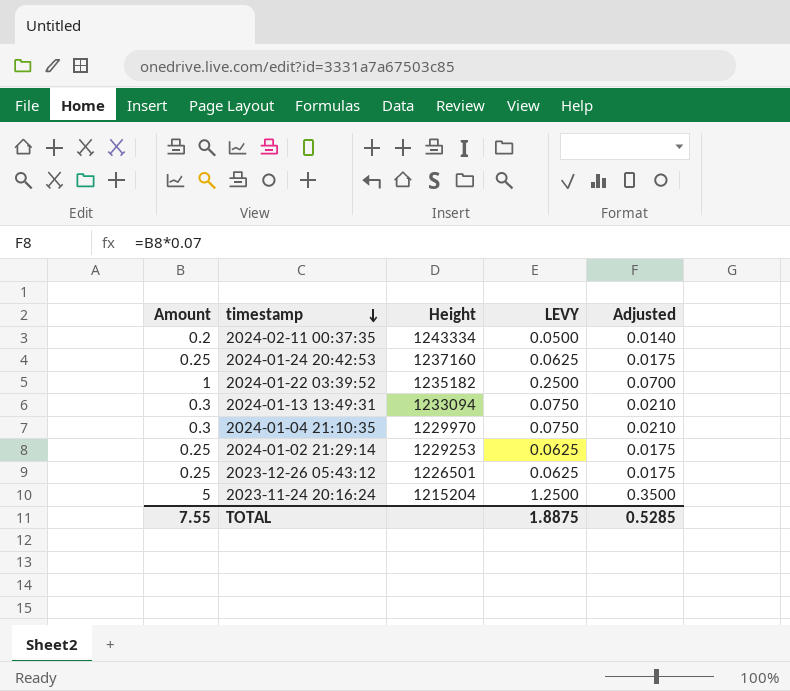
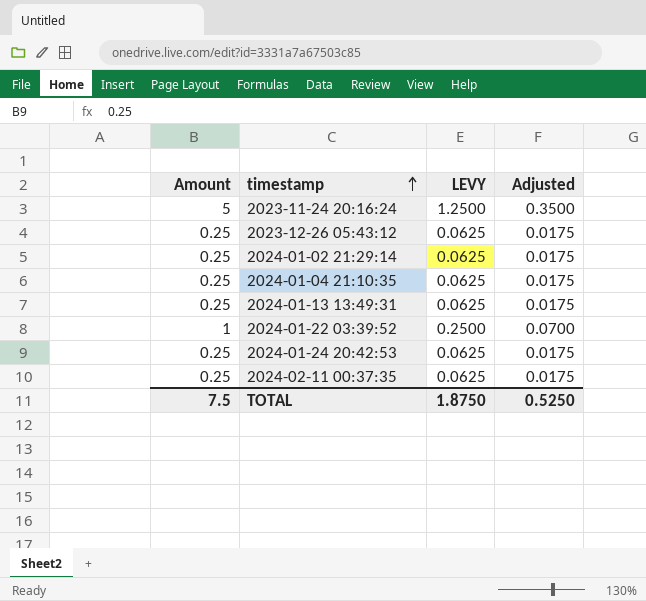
row order: timestamp descending -> timestamp ascending
column Height | position: 3 -> none
2024-01-04 21:10:35 | Amount: 0.3 -> 0.25
2024-01-04 21:10:35 | LEVY: 0.0750 -> 0.0625
2024-01-04 21:10:35 | Adjusted: 0.0210 -> 0.0175
2024-01-13 13:49:31 | Amount: 0.3 -> 0.25
2024-01-13 13:49:31 | LEVY: 0.0750 -> 0.0625
2024-01-13 13:49:31 | Adjusted: 0.0210 -> 0.0175
2024-02-11 00:37:35 | Amount: 0.2 -> 0.25
2024-02-11 00:37:35 | LEVY: 0.0500 -> 0.0625
2024-02-11 00:37:35 | Adjusted: 0.0140 -> 0.0175
TOTAL | Amount: 7.55 -> 7.5
TOTAL | LEVY: 1.8875 -> 1.8750
TOTAL | Adjusted: 0.5285 -> 0.5250

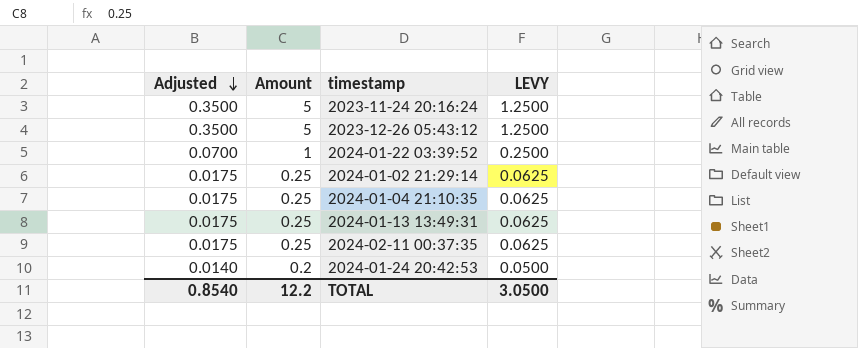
row order: timestamp ascending -> Adjusted descending
column Adjusted | position: 4 -> 1
2023-12-26 05:43:12 | Adjusted: 0.0175 -> 0.3500
2023-12-26 05:43:12 | Amount: 0.25 -> 5
2023-12-26 05:43:12 | LEVY: 0.0625 -> 1.2500
2024-01-24 20:42:53 | Adjusted: 0.0175 -> 0.0140
2024-01-24 20:42:53 | Amount: 0.25 -> 0.2
2024-01-24 20:42:53 | LEVY: 0.0625 -> 0.0500
TOTAL | Adjusted: 0.5250 -> 0.8540
TOTAL | Amount: 7.5 -> 12.2
TOTAL | LEVY: 1.8750 -> 3.0500

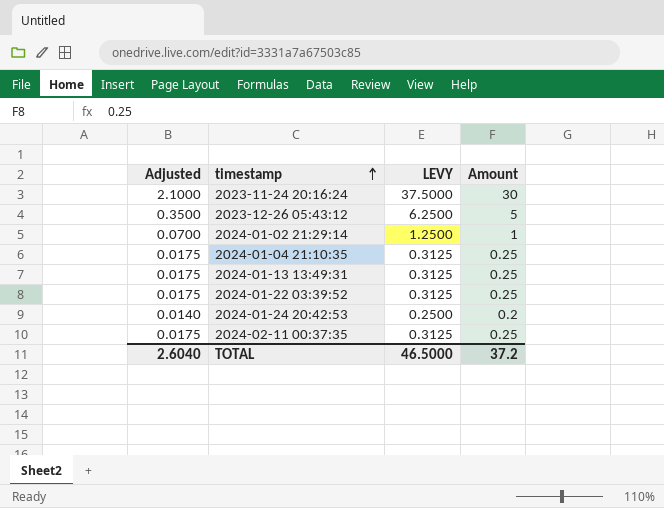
row order: Adjusted descending -> timestamp ascending
column LEVY | formula: [Amount] * 0.25 -> [Amount] * 1.25
column Amount | position: 2 -> 4
2023-11-24 20:16:24 | Adjusted: 0.3500 -> 2.1000
2023-11-24 20:16:24 | Amount: 5 -> 30
2024-01-02 21:29:14 | Adjusted: 0.0175 -> 0.0700
2024-01-02 21:29:14 | Amount: 0.25 -> 1
2024-01-22 03:39:52 | Adjusted: 0.0700 -> 0.0175
2024-01-22 03:39:52 | Amount: 1 -> 0.25
TOTAL | Adjusted: 0.8540 -> 2.6040
TOTAL | LEVY: 3.0500 -> 46.5000
TOTAL | Amount: 12.2 -> 37.2

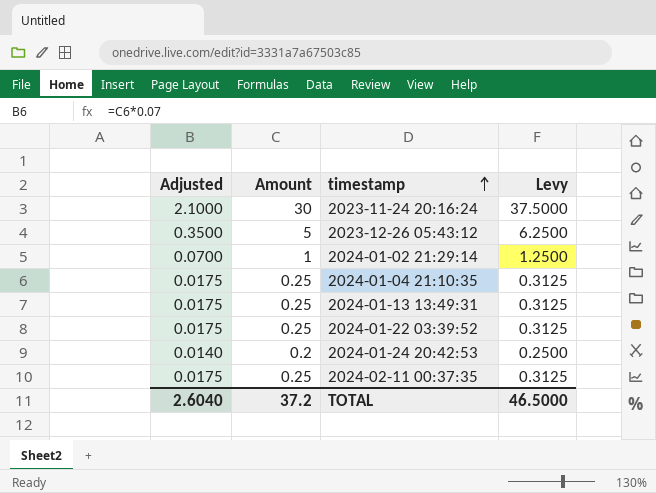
column Amount | position: 4 -> 2
column name: LEVY -> Levy

